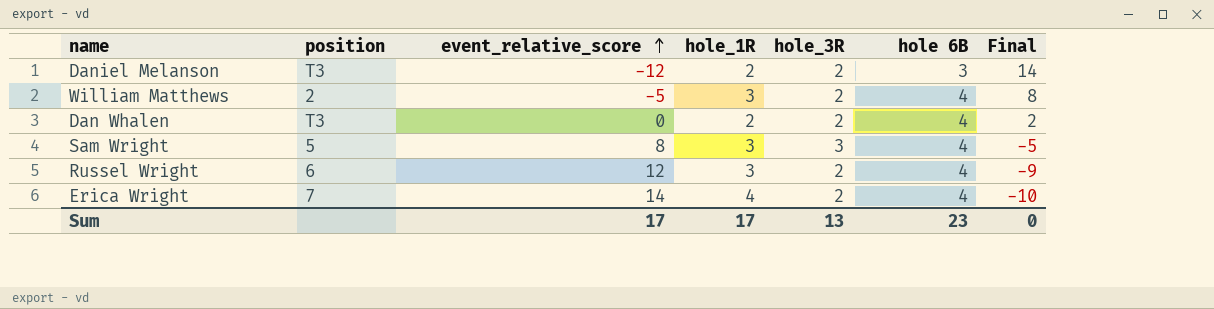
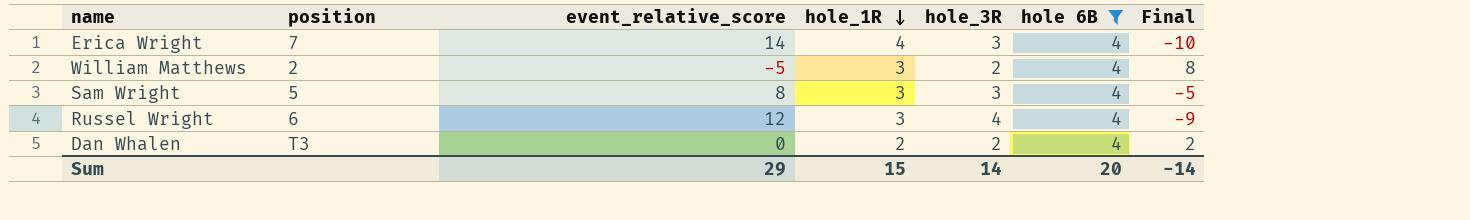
filter: none -> hole 6B = 4
row order: event_relative_score ascending -> hole_1R descending
Erica Wright | hole_3R: 2 -> 3
Russel Wright | hole_3R: 2 -> 4
Sum | event_relative_score: 17 -> 29
Sum | hole_1R: 17 -> 15
Sum | hole_3R: 13 -> 14
Sum | hole 6B: 23 -> 20
Sum | Final: 0 -> -14

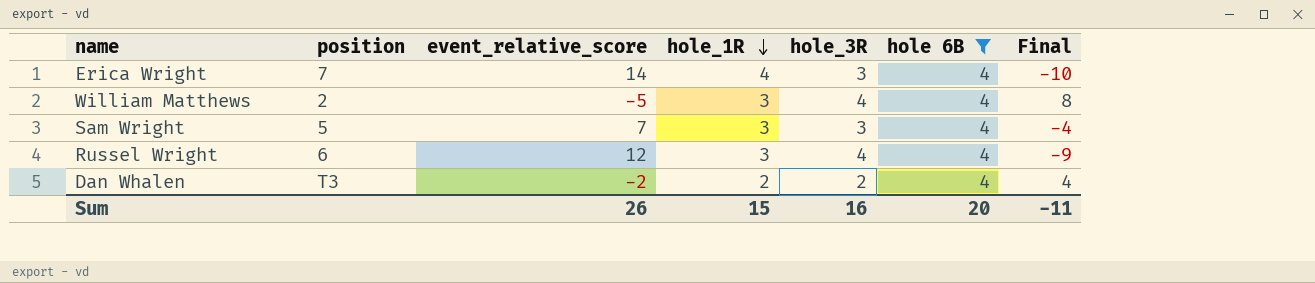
William Matthews | hole_3R: 2 -> 4
Sam Wright | event_relative_score: 8 -> 7
Sam Wright | Final: -5 -> -4
Dan Whalen | event_relative_score: 0 -> -2
Dan Whalen | Final: 2 -> 4
Sum | event_relative_score: 29 -> 26
Sum | hole_3R: 14 -> 16
Sum | Final: -14 -> -11

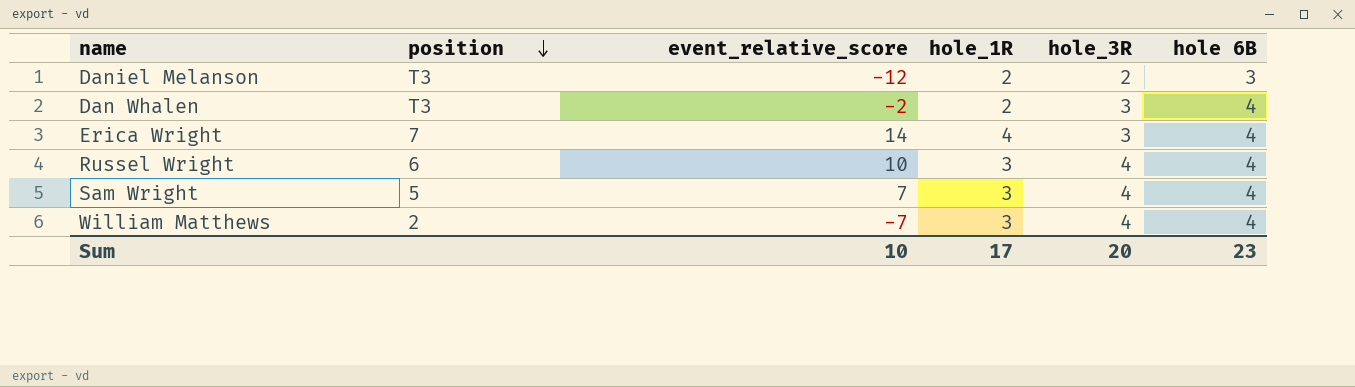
filter: hole 6B = 4 -> none
row order: hole_1R descending -> position descending
column Final | formula: [hole_1R] - [event_relative_score] -> none
Dan Whalen | hole_3R: 2 -> 3
Russel Wright | event_relative_score: 12 -> 10
Sam Wright | hole_3R: 3 -> 4
William Matthews | event_relative_score: -5 -> -7
Sum | event_relative_score: 26 -> 10
Sum | hole_1R: 15 -> 17
Sum | hole_3R: 16 -> 20
Sum | hole 6B: 20 -> 23

